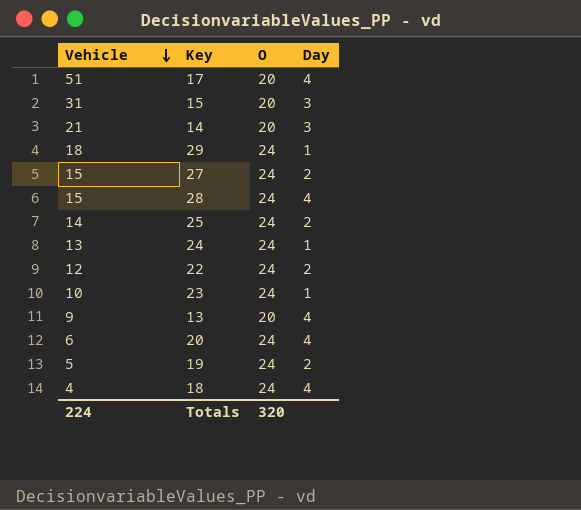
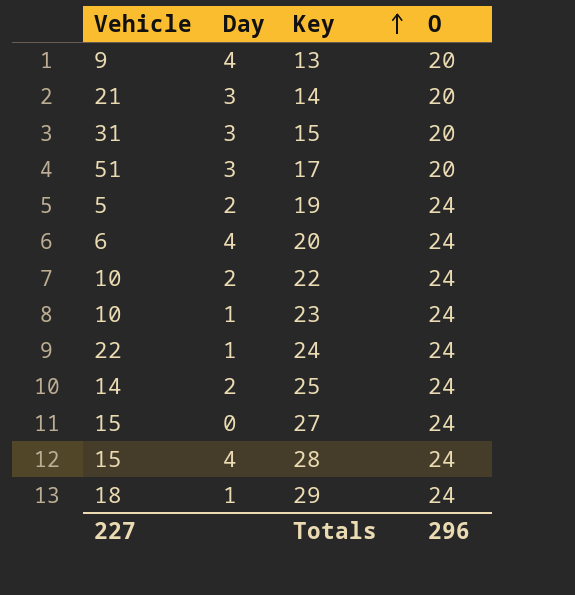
row order: Vehicle descending -> Key ascending
column Day | position: 4 -> 2
row 18: 4 | 24 | 4 -> none
17 | Day: 4 -> 3
22 | Vehicle: 12 -> 10
24 | Vehicle: 13 -> 22
27 | Day: 2 -> 0
Totals | Vehicle: 224 -> 227
Totals | O: 320 -> 296

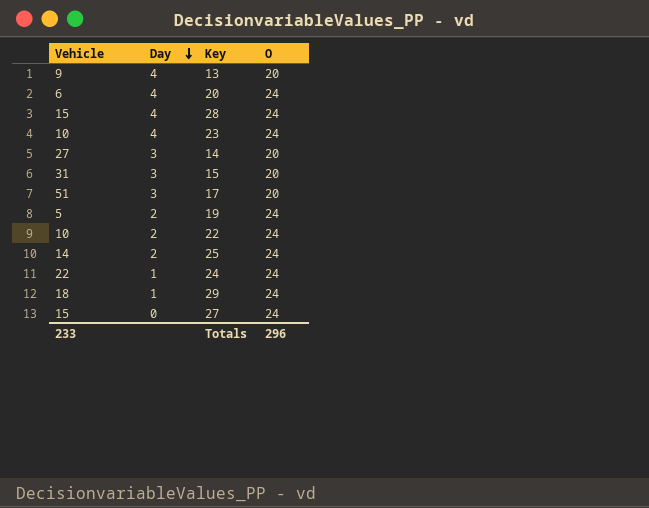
row order: Key ascending -> Day descending
23 | Day: 1 -> 4
14 | Vehicle: 21 -> 27
Totals | Vehicle: 227 -> 233

